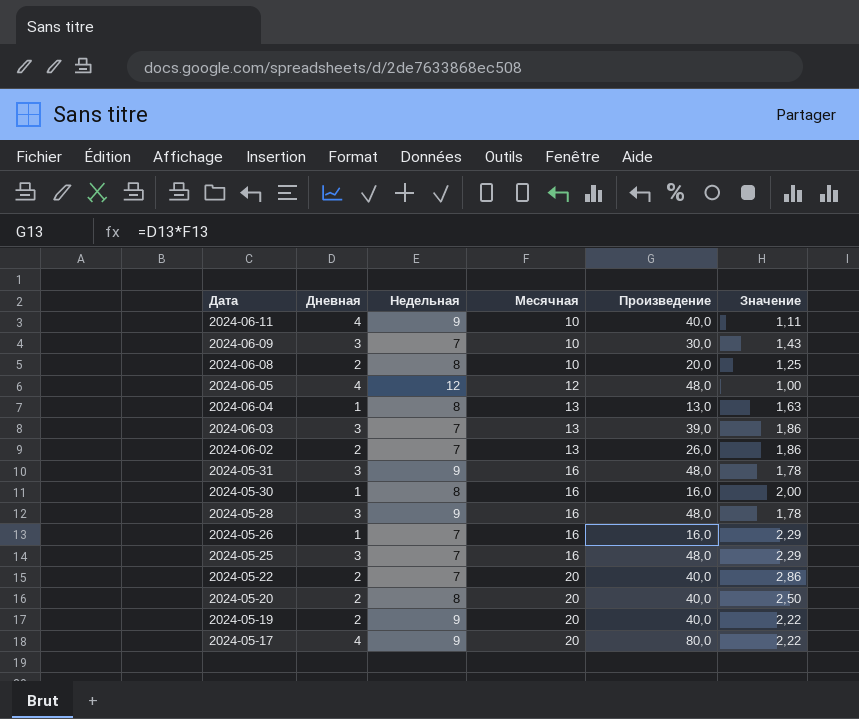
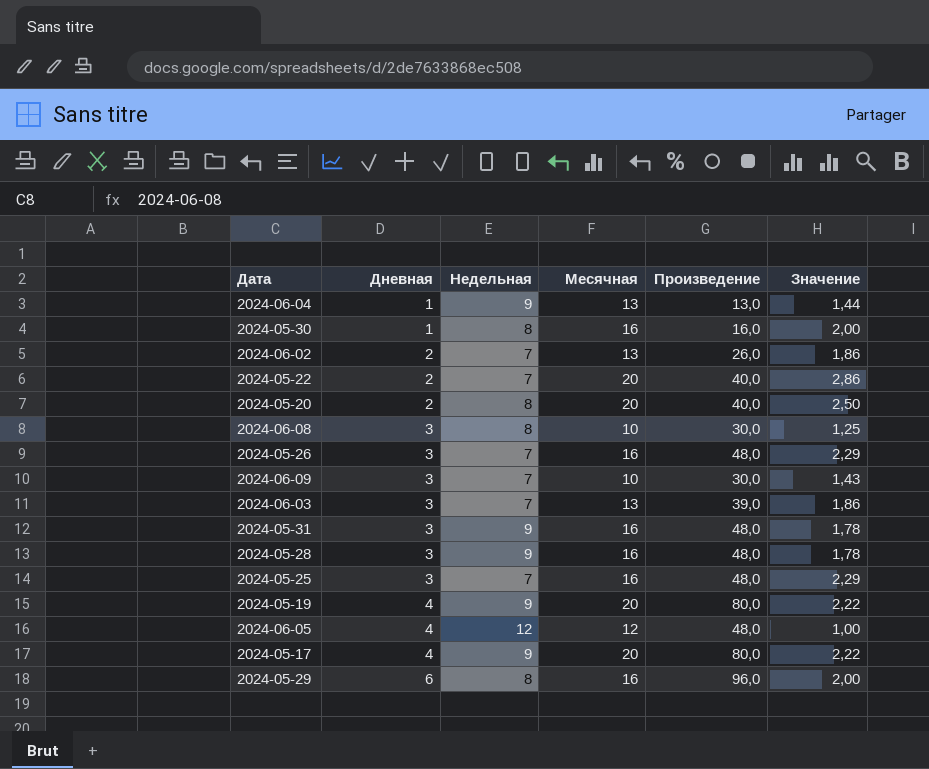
row order: Дата descending -> Дневная ascending
row 2024-06-11: 4 | 9 | 10 | 40,0 | 1,11 -> none
2024-06-04 | Недельная: 8 -> 9
2024-06-04 | Значение: 1,63 -> 1,44
2024-06-08 | Дневная: 2 -> 3
2024-06-08 | Произведение: 20,0 -> 30,0
2024-05-26 | Дневная: 1 -> 3
2024-05-26 | Произведение: 16,0 -> 48,0
2024-05-19 | Дневная: 2 -> 4
2024-05-19 | Произведение: 40,0 -> 80,0
row 2024-05-29: none -> 6 | 8 | 16 | 96,0 | 2,00

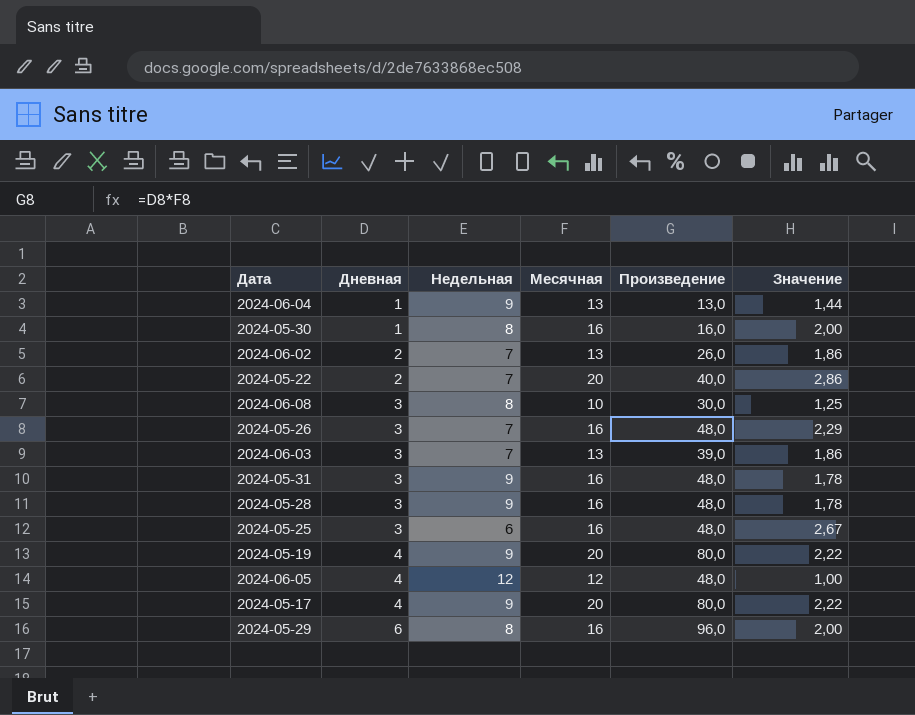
row 2024-05-20: 2 | 8 | 20 | 40,0 | 2,50 -> none
row 2024-06-09: 3 | 7 | 10 | 30,0 | 1,43 -> none
2024-05-25 | Недельная: 7 -> 6
2024-05-25 | Значение: 2,29 -> 2,67

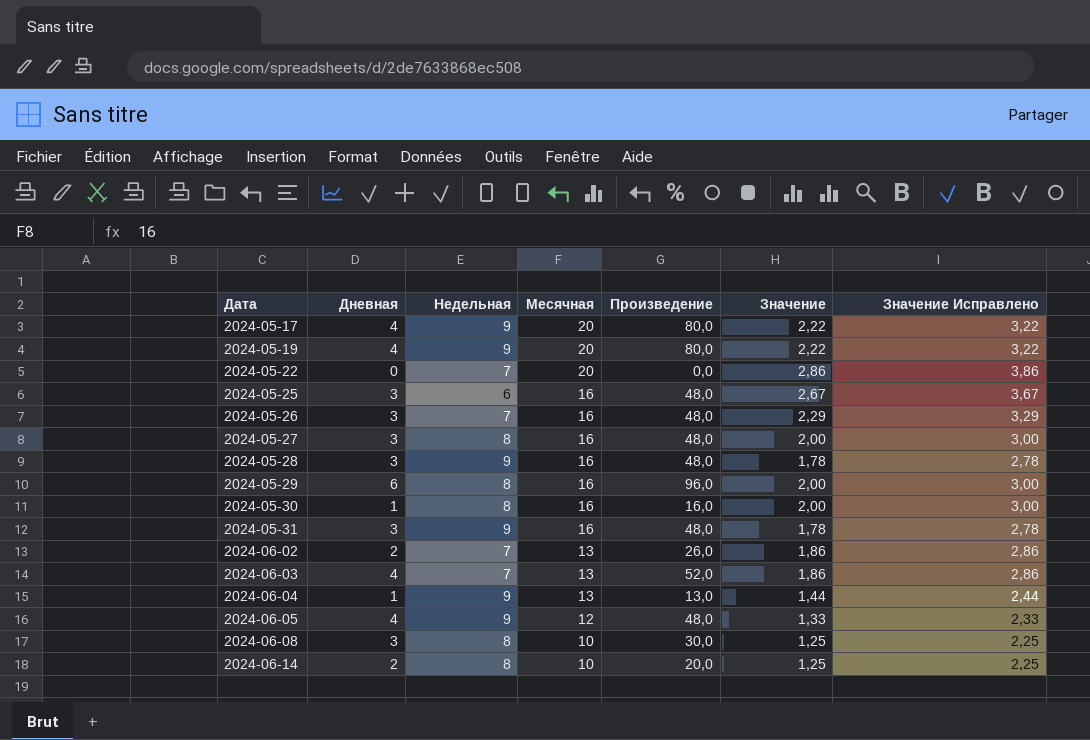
row order: Дневная ascending -> Дата ascending
column Значение Исправлено | formula: none -> [Значение] + 1
2024-05-22 | Дневная: 2 -> 0
2024-05-22 | Произведение: 40,0 -> 0,0
row 2024-05-27: none -> 3 | 8 | 16 | 48,0 | 2,00 | 3,00
2024-06-03 | Дневная: 3 -> 4
2024-06-03 | Произведение: 39,0 -> 52,0
2024-06-05 | Недельная: 12 -> 9
2024-06-05 | Значение: 1,00 -> 1,33
row 2024-06-14: none -> 2 | 8 | 10 | 20,0 | 1,25 | 2,25

